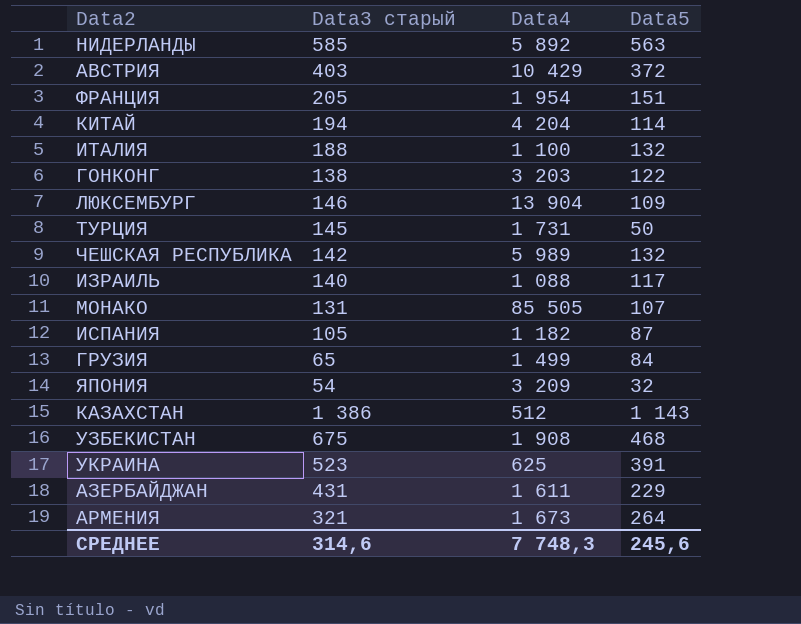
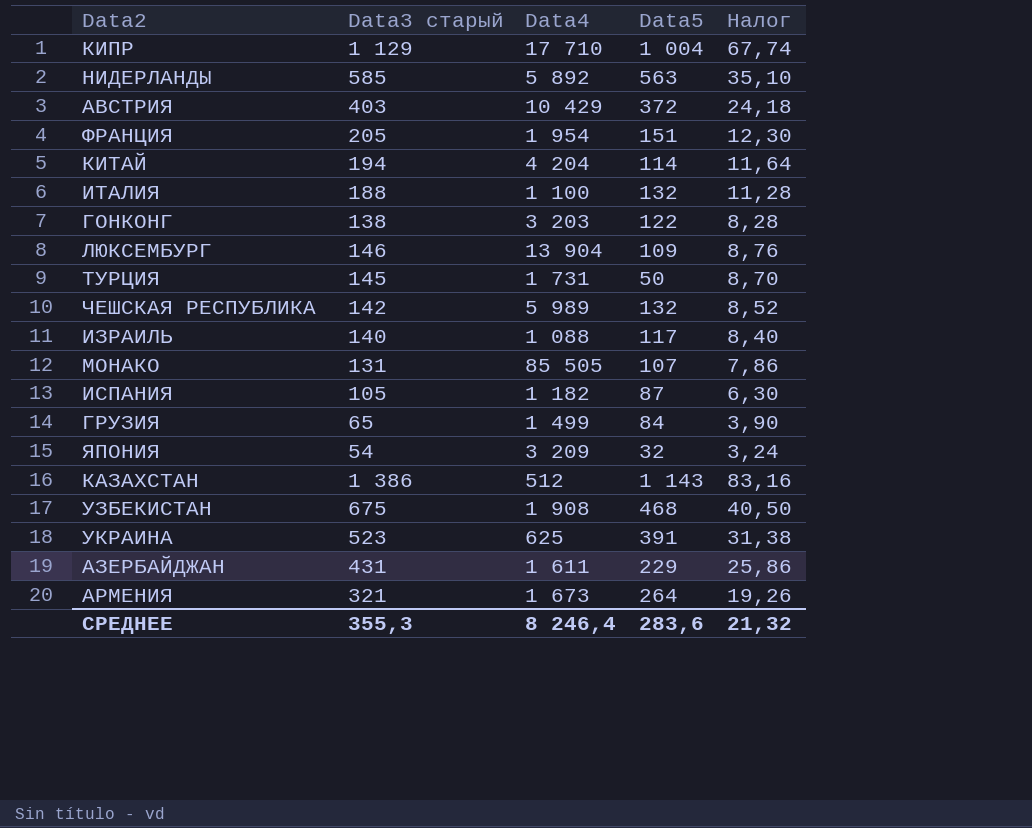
column Налог | formula: none -> [Data3 старый] * 0,06
row КИПР: none -> 1 129 | 17 710 | 1 004 | 67,74
СРЕДНЕЕ | Data3 старый: 314,6 -> 355,3
СРЕДНЕЕ | Data4: 7 748,3 -> 8 246,4
СРЕДНЕЕ | Data5: 245,6 -> 283,6

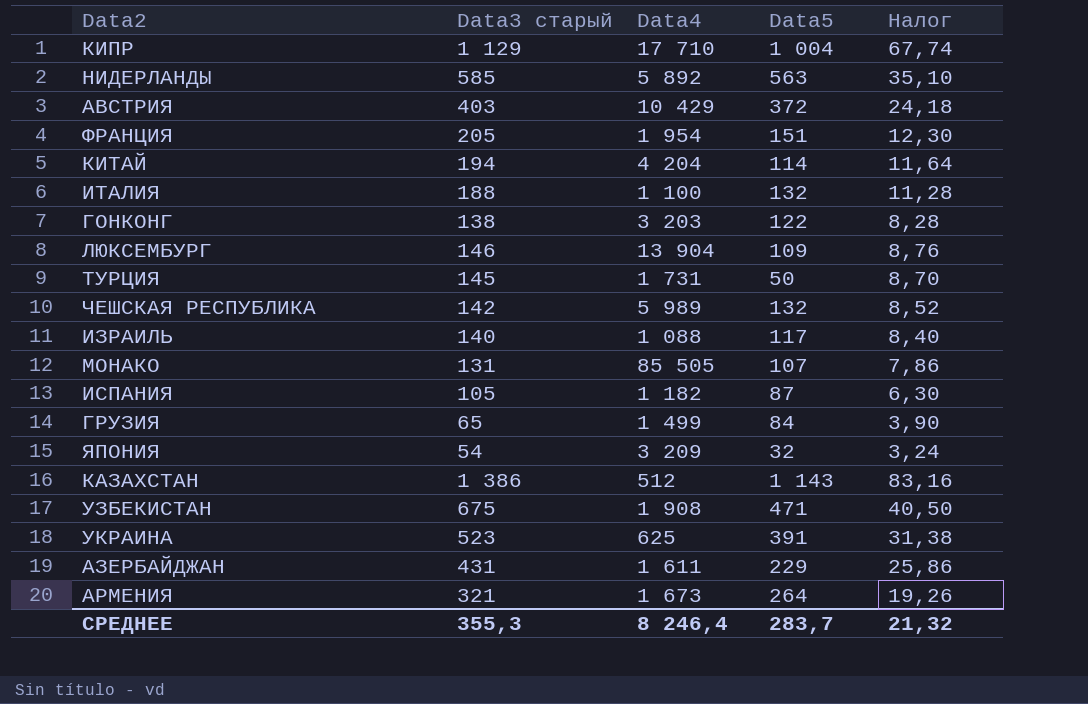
УЗБЕКИСТАН | Data5: 468 -> 471
СРЕДНЕЕ | Data5: 283,6 -> 283,7

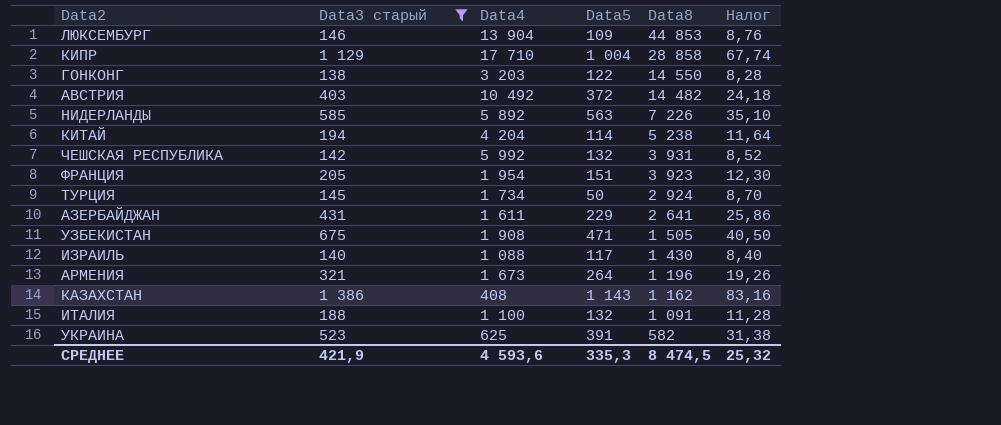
filter: none -> Data3 старый >= 138
row order: none -> Data8 descending
column Data8 | position: none -> 5
АВСТРИЯ | Data4: 10 429 -> 10 492
ЧЕШСКАЯ РЕСПУБЛИКА | Data4: 5 989 -> 5 992
ТУРЦИЯ | Data4: 1 731 -> 1 734
КАЗАХСТАН | Data4: 512 -> 408
СРЕДНЕЕ | Data3 старый: 355,3 -> 421,9
СРЕДНЕЕ | Data4: 8 246,4 -> 4 593,6
СРЕДНЕЕ | Data5: 283,7 -> 335,3
СРЕДНЕЕ | Налог: 21,32 -> 25,32

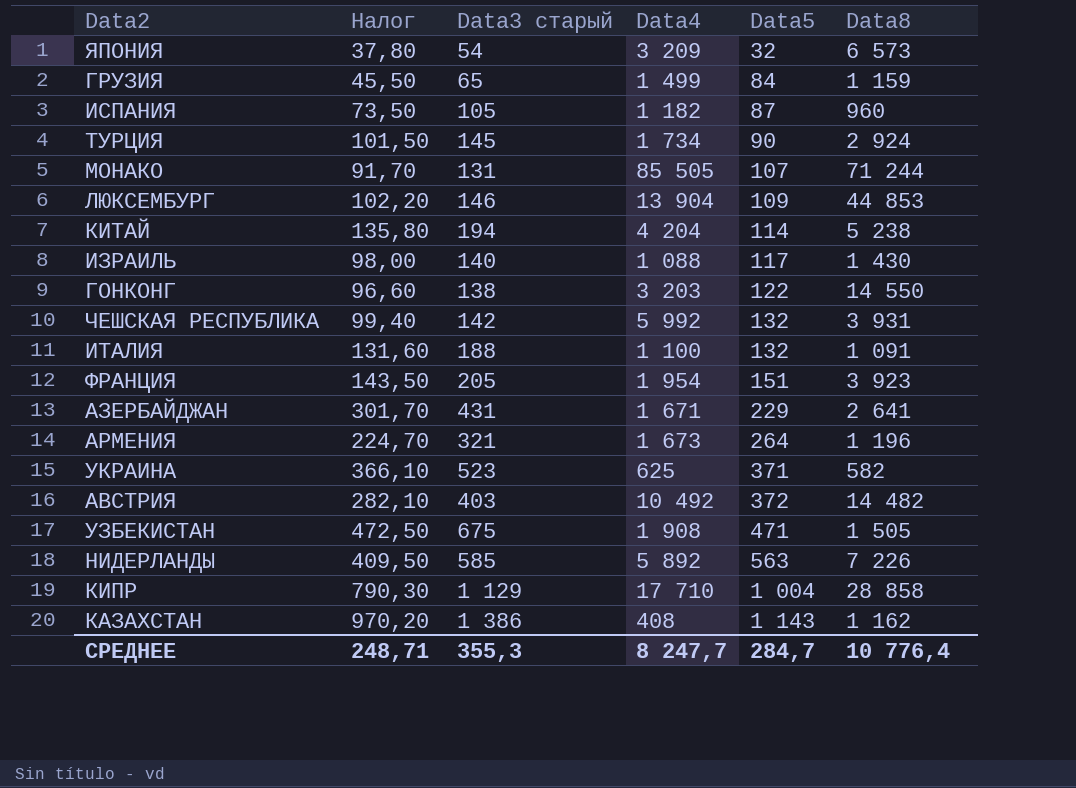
filter: Data3 старый >= 138 -> none
row order: Data8 descending -> Data5 ascending
column Налог | formula: [Data3 старый] * 0,06 -> [Data3 старый] * 0,7
column Налог | position: 6 -> 2
ТУРЦИЯ | Data5: 50 -> 90
АЗЕРБАЙДЖАН | Data4: 1 611 -> 1 671
УКРАИНА | Data5: 391 -> 371
СРЕДНЕЕ | Налог: 25,32 -> 248,71
СРЕДНЕЕ | Data3 старый: 421,9 -> 355,3
СРЕДНЕЕ | Data4: 4 593,6 -> 8 247,7
СРЕДНЕЕ | Data5: 335,3 -> 284,7
СРЕДНЕЕ | Data8: 8 474,5 -> 10 776,4

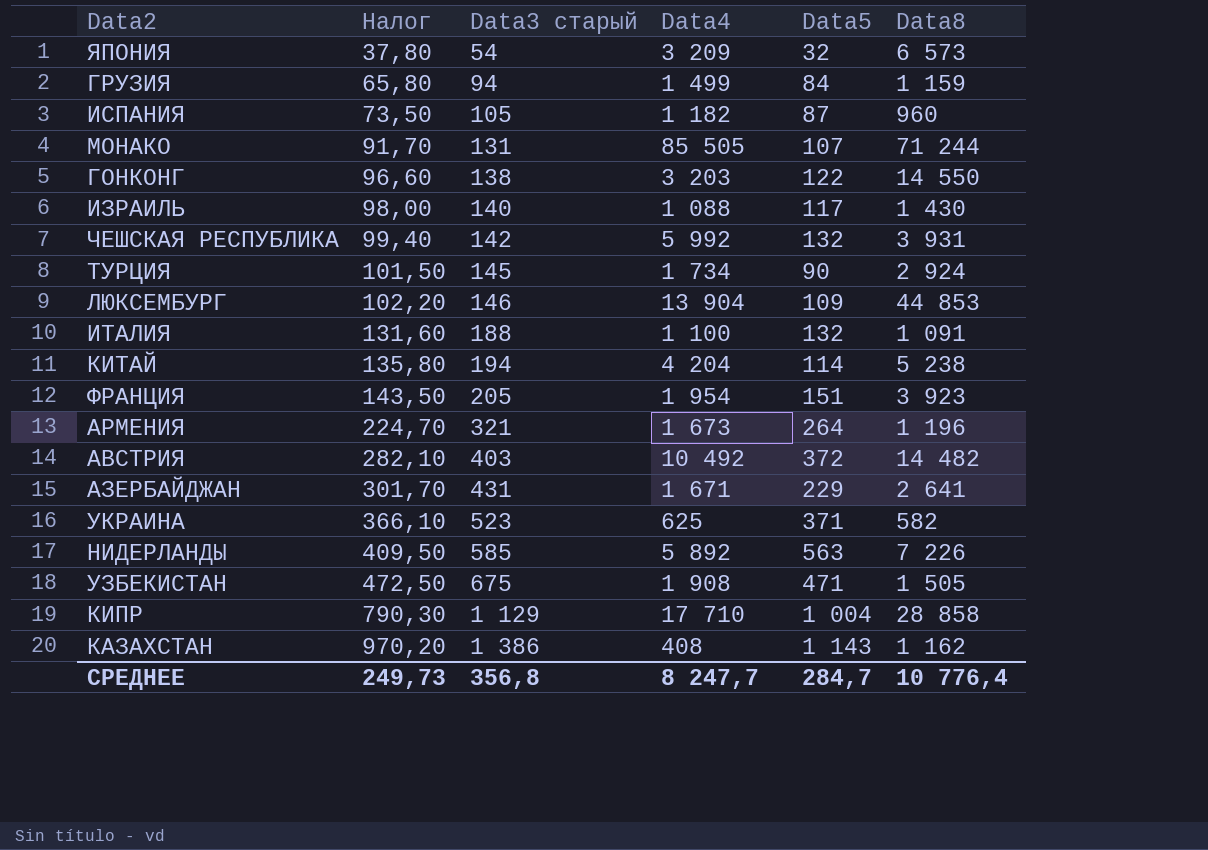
row order: Data5 ascending -> Налог ascending
ГРУЗИЯ | Налог: 45,50 -> 65,80
ГРУЗИЯ | Data3 старый: 65 -> 94
СРЕДНЕЕ | Налог: 248,71 -> 249,73
СРЕДНЕЕ | Data3 старый: 355,3 -> 356,8

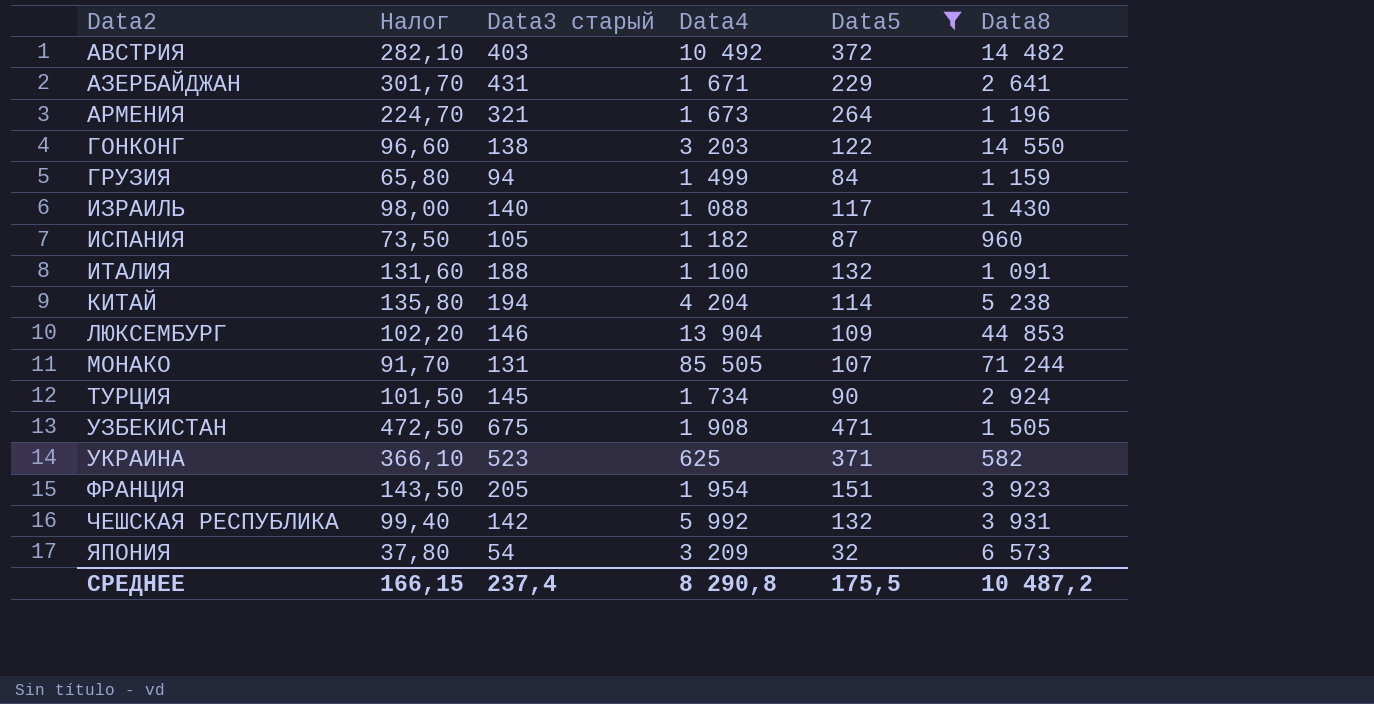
filter: none -> Data5 <= 471
row order: Налог ascending -> Data2 ascending
СРЕДНЕЕ | Налог: 249,73 -> 166,15
СРЕДНЕЕ | Data3 старый: 356,8 -> 237,4
СРЕДНЕЕ | Data4: 8 247,7 -> 8 290,8
СРЕДНЕЕ | Data5: 284,7 -> 175,5
СРЕДНЕЕ | Data8: 10 776,4 -> 10 487,2

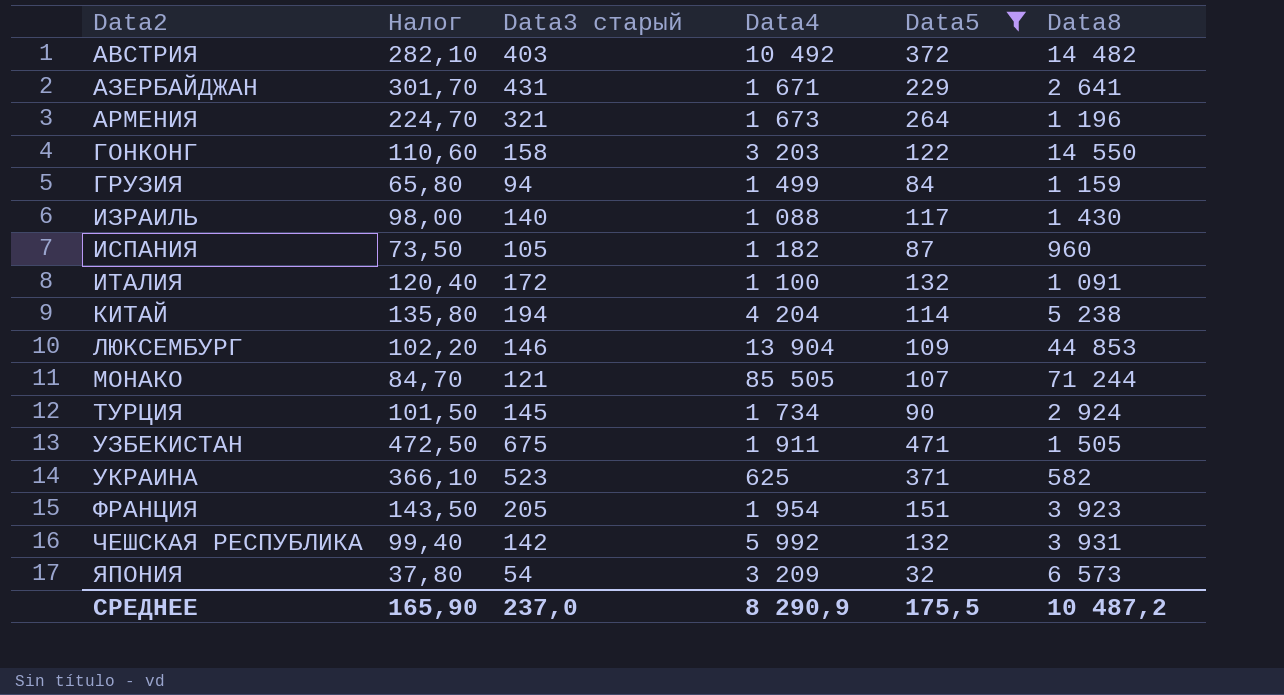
ГОНКОНГ | Налог: 96,60 -> 110,60
ГОНКОНГ | Data3 старый: 138 -> 158
ИТАЛИЯ | Налог: 131,60 -> 120,40
ИТАЛИЯ | Data3 старый: 188 -> 172
МОНАКО | Налог: 91,70 -> 84,70
МОНАКО | Data3 старый: 131 -> 121
УЗБЕКИСТАН | Data4: 1 908 -> 1 911
СРЕДНЕЕ | Налог: 166,15 -> 165,90
СРЕДНЕЕ | Data3 старый: 237,4 -> 237,0
СРЕДНЕЕ | Data4: 8 290,8 -> 8 290,9

